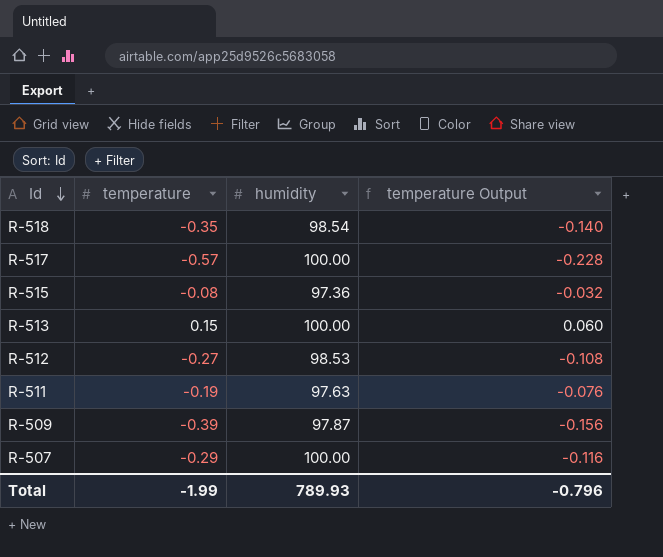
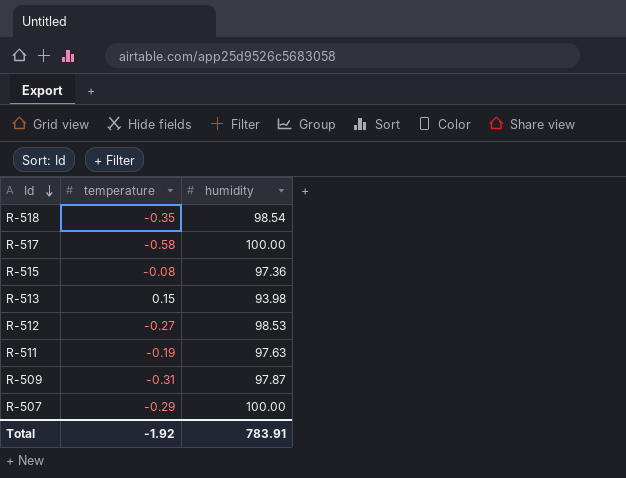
column temperature Output | formula: [temperature] * 0.4 -> none
R-517 | temperature: -0.57 -> -0.58
R-513 | humidity: 100.00 -> 93.98
R-509 | temperature: -0.39 -> -0.31
Total | temperature: -1.99 -> -1.92
Total | humidity: 789.93 -> 783.91

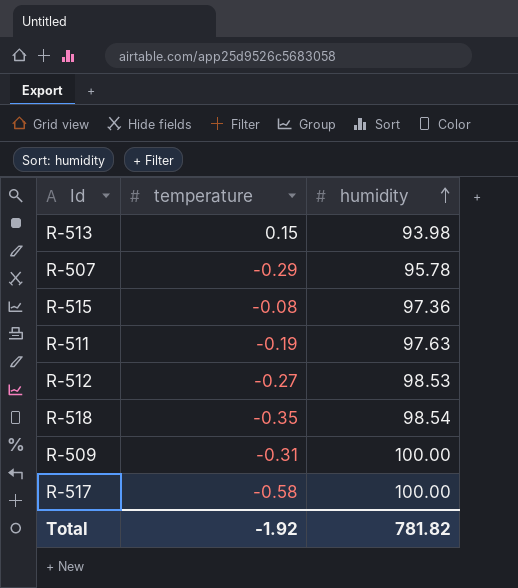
row order: Id descending -> humidity ascending
R-507 | humidity: 100.00 -> 95.78
R-509 | humidity: 97.87 -> 100.00
Total | humidity: 783.91 -> 781.82

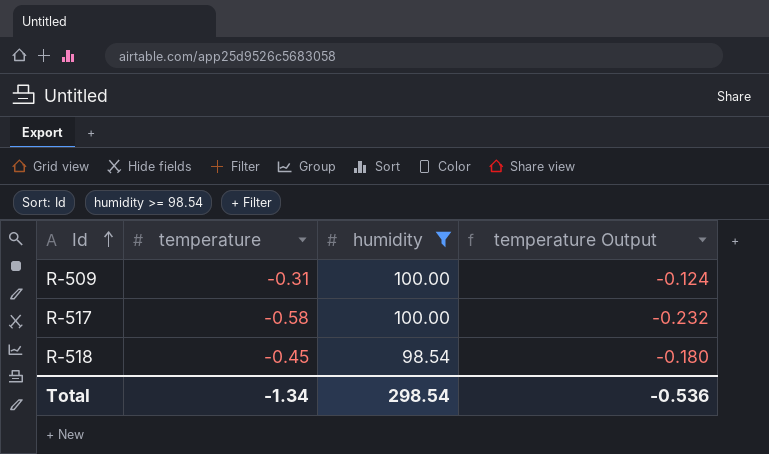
filter: none -> humidity >= 98.54
row order: humidity ascending -> Id ascending
column temperature Output | formula: none -> [temperature] * 0.4
R-518 | temperature: -0.35 -> -0.45
Total | temperature: -1.92 -> -1.34
Total | humidity: 781.82 -> 298.54

